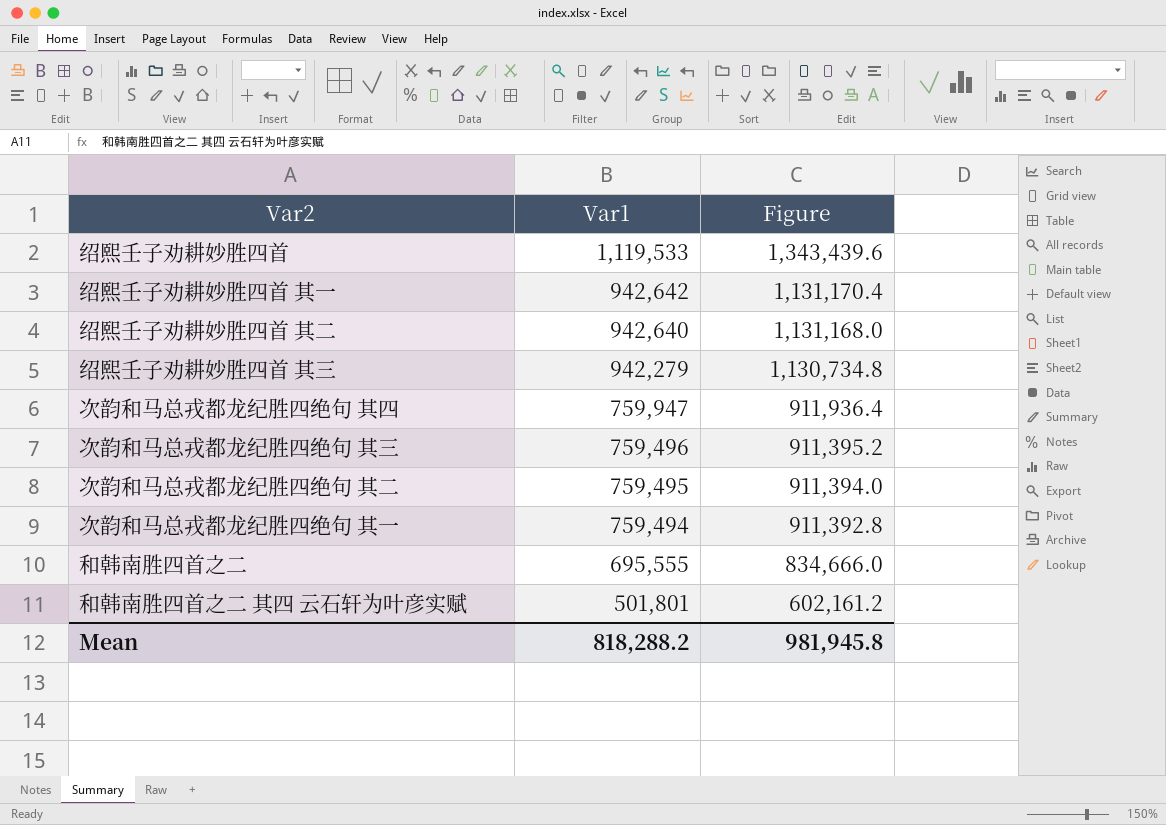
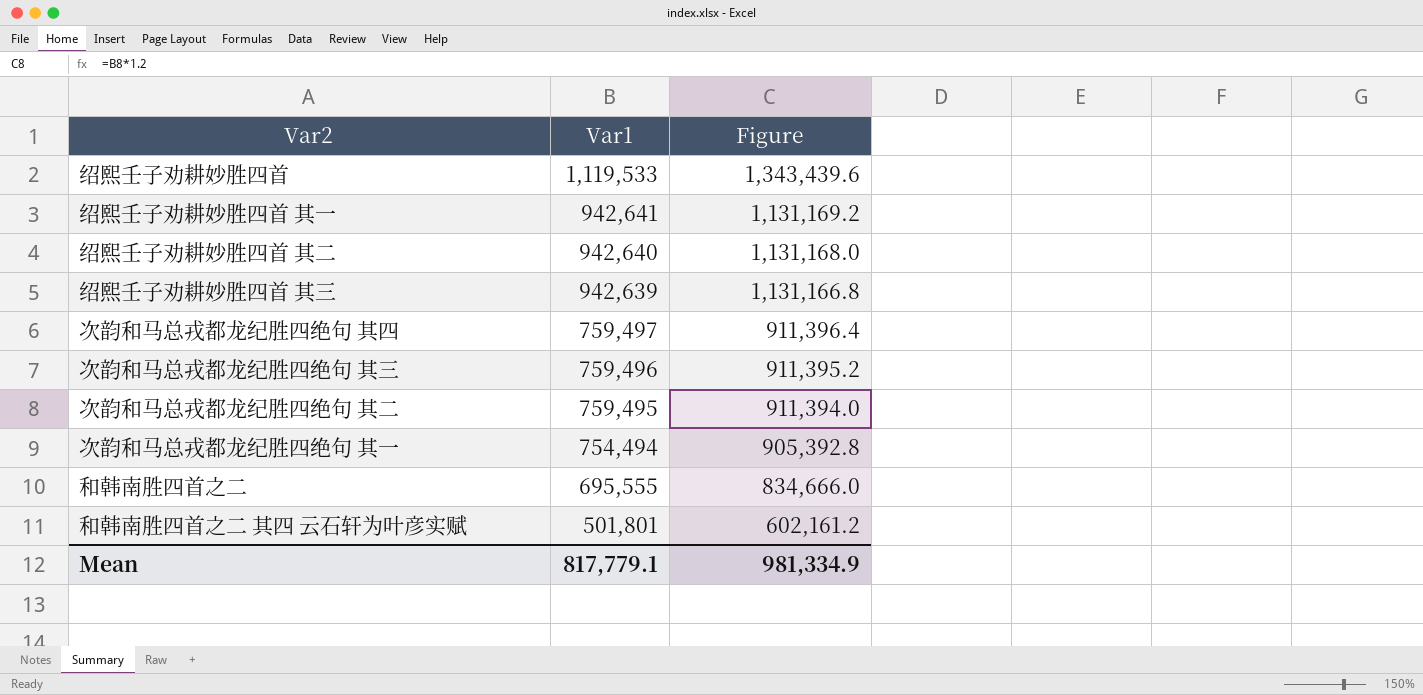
绍熙壬子劝耕妙胜四首 其一 | Var1: 942,642 -> 942,641
绍熙壬子劝耕妙胜四首 其一 | Figure: 1,131,170.4 -> 1,131,169.2
绍熙壬子劝耕妙胜四首 其三 | Var1: 942,279 -> 942,639
绍熙壬子劝耕妙胜四首 其三 | Figure: 1,130,734.8 -> 1,131,166.8
次韵和马总戎都龙纪胜四绝句 其四 | Var1: 759,947 -> 759,497
次韵和马总戎都龙纪胜四绝句 其四 | Figure: 911,936.4 -> 911,396.4
次韵和马总戎都龙纪胜四绝句 其一 | Var1: 759,494 -> 754,494
次韵和马总戎都龙纪胜四绝句 其一 | Figure: 911,392.8 -> 905,392.8
Mean | Var1: 818,288.2 -> 817,779.1
Mean | Figure: 981,945.8 -> 981,334.9

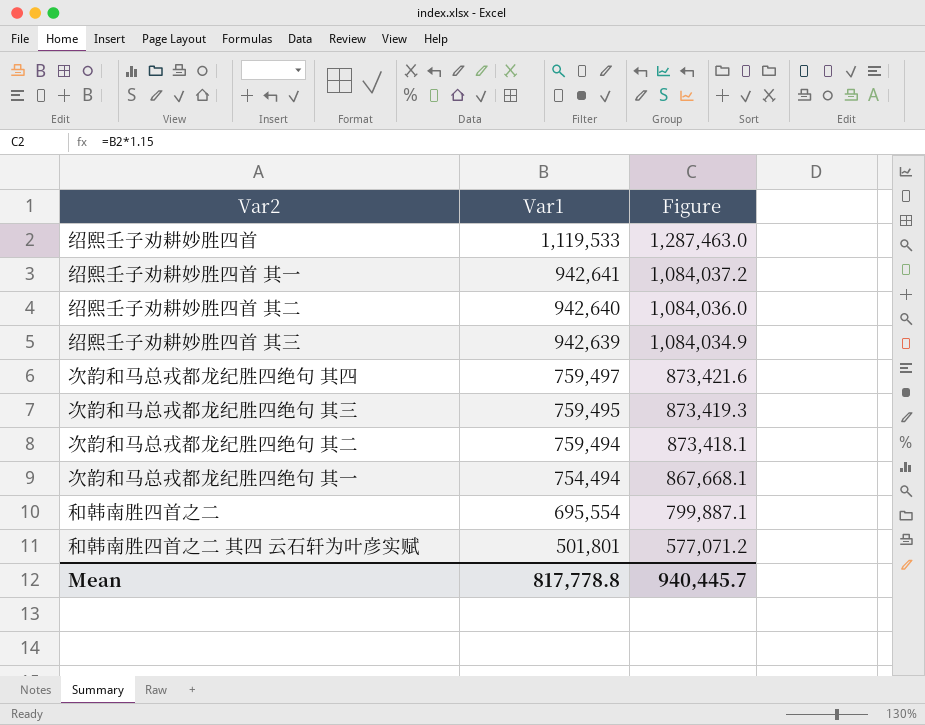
column Figure | formula: [Var1] * 1.2 -> [Var1] * 1.15
次韵和马总戎都龙纪胜四绝句 其三 | Var1: 759,496 -> 759,495
次韵和马总戎都龙纪胜四绝句 其二 | Var1: 759,495 -> 759,494
和韩南胜四首之二 | Var1: 695,555 -> 695,554
Mean | Var1: 817,779.1 -> 817,778.8
Mean | Figure: 981,334.9 -> 940,445.7

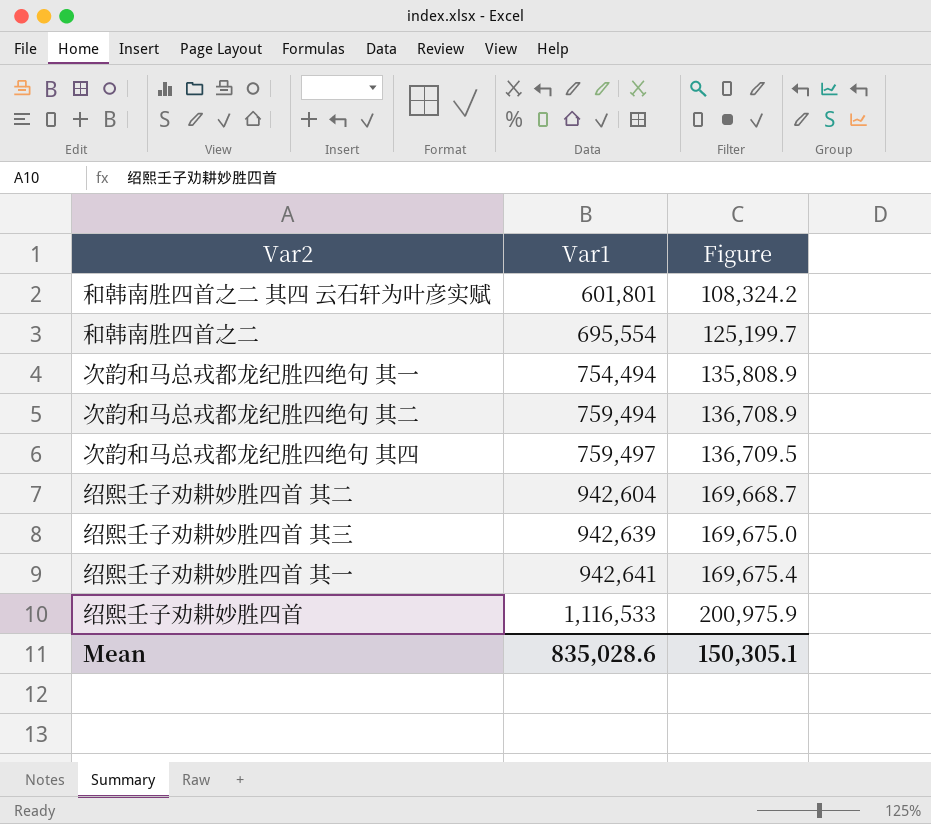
row order: Var1 descending -> Var1 ascending
column Figure | formula: [Var1] * 1.15 -> [Var1] * 0.18
row 次韵和马总戎都龙纪胜四绝句 其三: 759,495 | 873,419.3 -> none
和韩南胜四首之二 其四 云石轩为叶彦实赋 | Var1: 501,801 -> 601,801
绍熙壬子劝耕妙胜四首 其二 | Var1: 942,640 -> 942,604
绍熙壬子劝耕妙胜四首 | Var1: 1,119,533 -> 1,116,533
Mean | Var1: 817,778.8 -> 835,028.6
Mean | Figure: 940,445.7 -> 150,305.1

